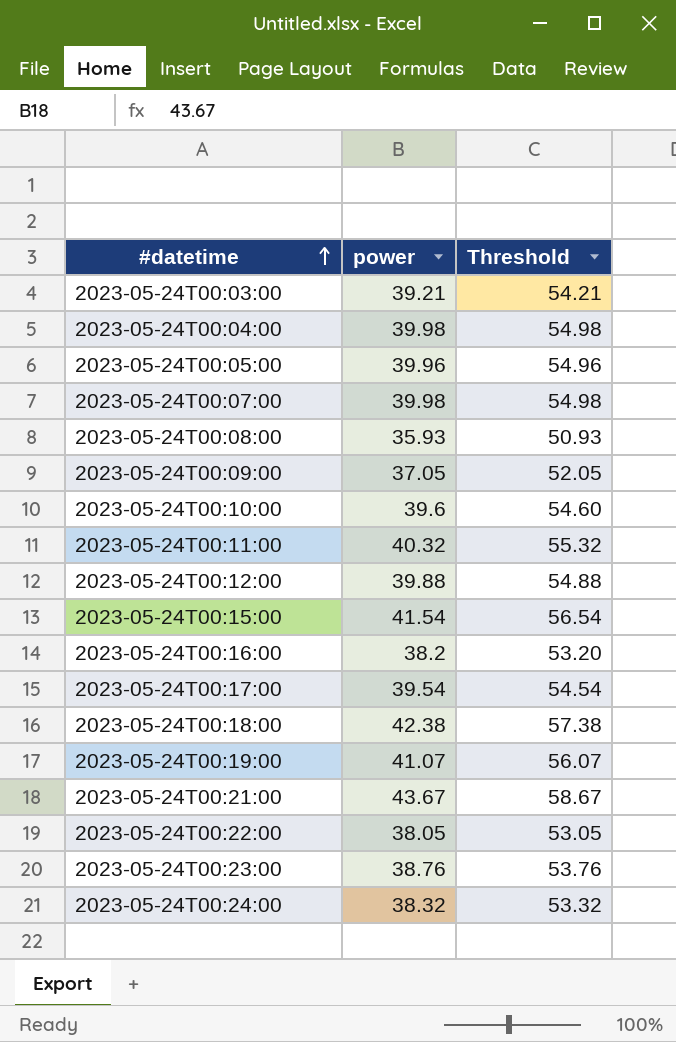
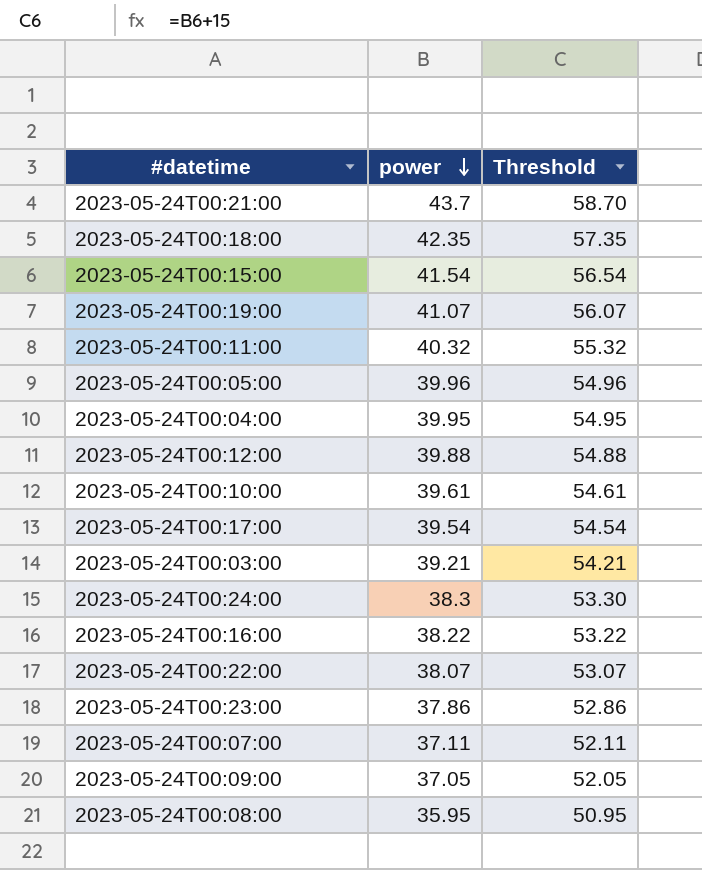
row order: #datetime ascending -> power descending
2023-05-24T00:21:00 | power: 43.67 -> 43.7
2023-05-24T00:21:00 | Threshold: 58.67 -> 58.70
2023-05-24T00:18:00 | power: 42.38 -> 42.35
2023-05-24T00:18:00 | Threshold: 57.38 -> 57.35
2023-05-24T00:04:00 | power: 39.98 -> 39.95
2023-05-24T00:04:00 | Threshold: 54.98 -> 54.95
2023-05-24T00:10:00 | power: 39.6 -> 39.61
2023-05-24T00:10:00 | Threshold: 54.60 -> 54.61
2023-05-24T00:24:00 | power: 38.32 -> 38.3
2023-05-24T00:24:00 | Threshold: 53.32 -> 53.30
2023-05-24T00:16:00 | power: 38.2 -> 38.22
2023-05-24T00:16:00 | Threshold: 53.20 -> 53.22
2023-05-24T00:22:00 | power: 38.05 -> 38.07
2023-05-24T00:22:00 | Threshold: 53.05 -> 53.07
2023-05-24T00:23:00 | power: 38.76 -> 37.86
2023-05-24T00:23:00 | Threshold: 53.76 -> 52.86
2023-05-24T00:07:00 | power: 39.98 -> 37.11
2023-05-24T00:07:00 | Threshold: 54.98 -> 52.11
2023-05-24T00:08:00 | power: 35.93 -> 35.95
2023-05-24T00:08:00 | Threshold: 50.93 -> 50.95

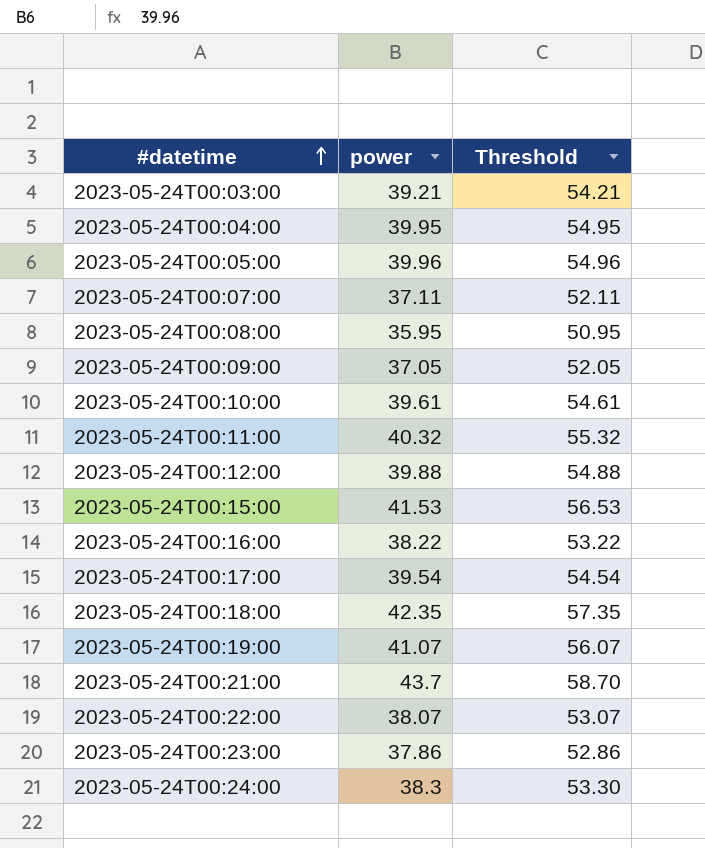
row order: power descending -> #datetime ascending
2023-05-24T00:15:00 | power: 41.54 -> 41.53
2023-05-24T00:15:00 | Threshold: 56.54 -> 56.53

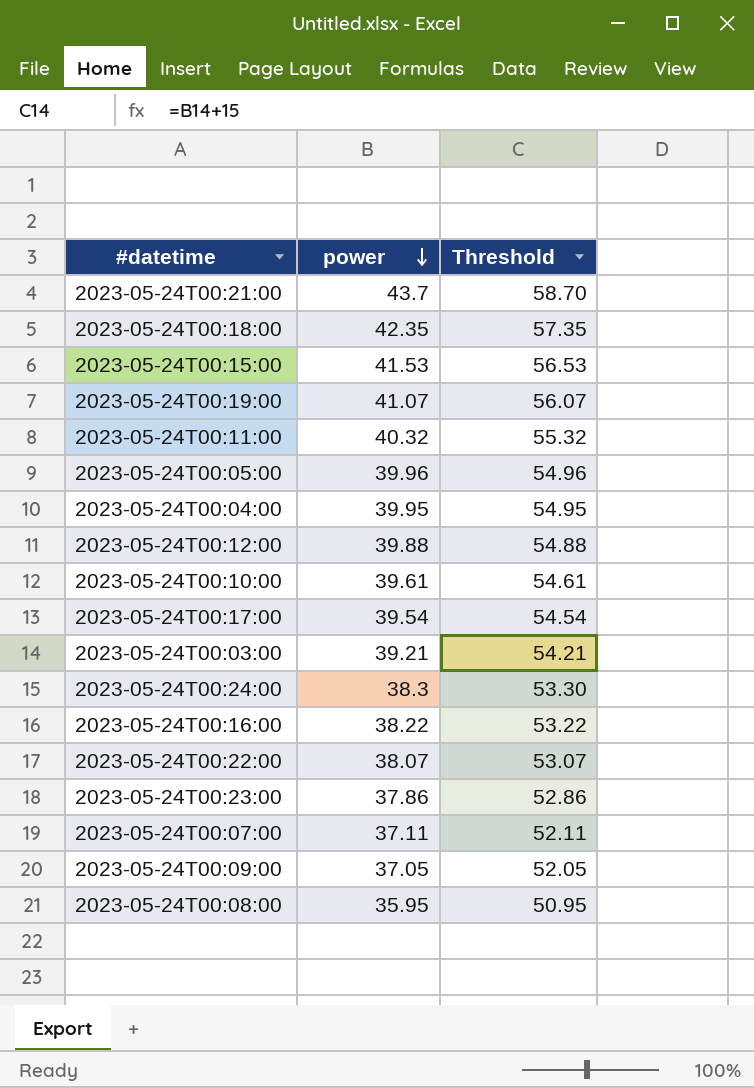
row order: #datetime ascending -> power descending

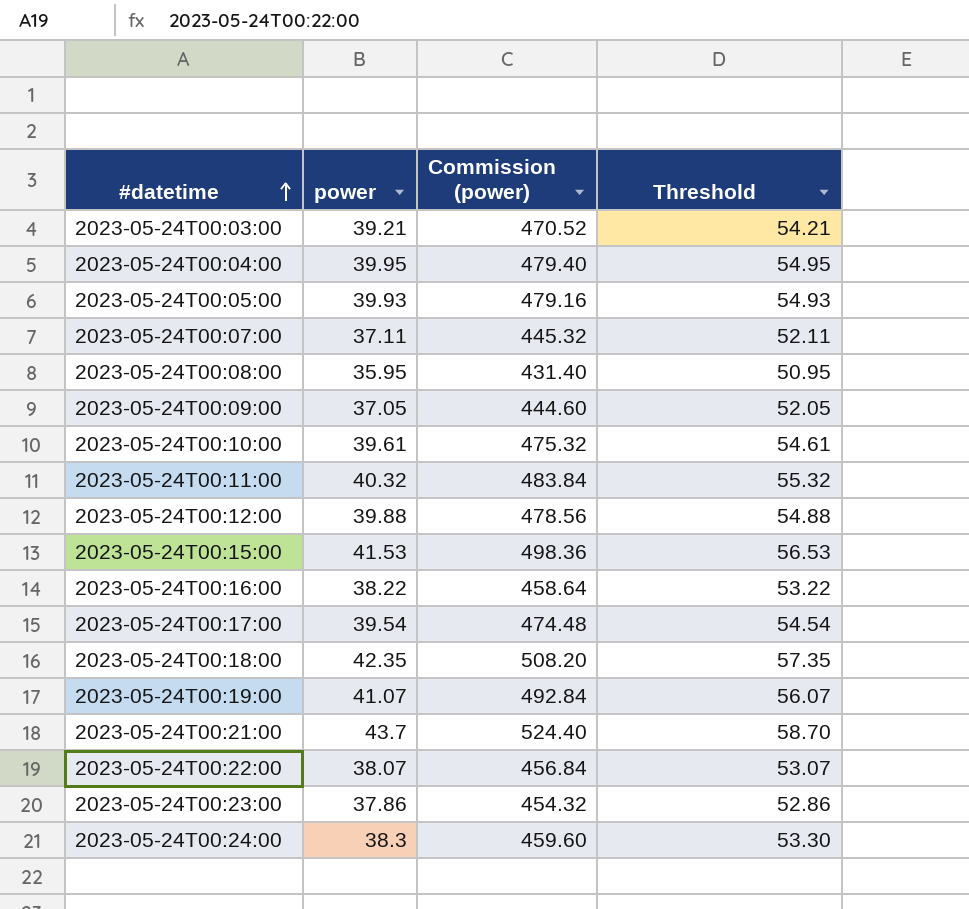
row order: power descending -> #datetime ascending
column Commission (power) | formula: none -> [power] * 12
2023-05-24T00:05:00 | power: 39.96 -> 39.93
2023-05-24T00:05:00 | Threshold: 54.96 -> 54.93

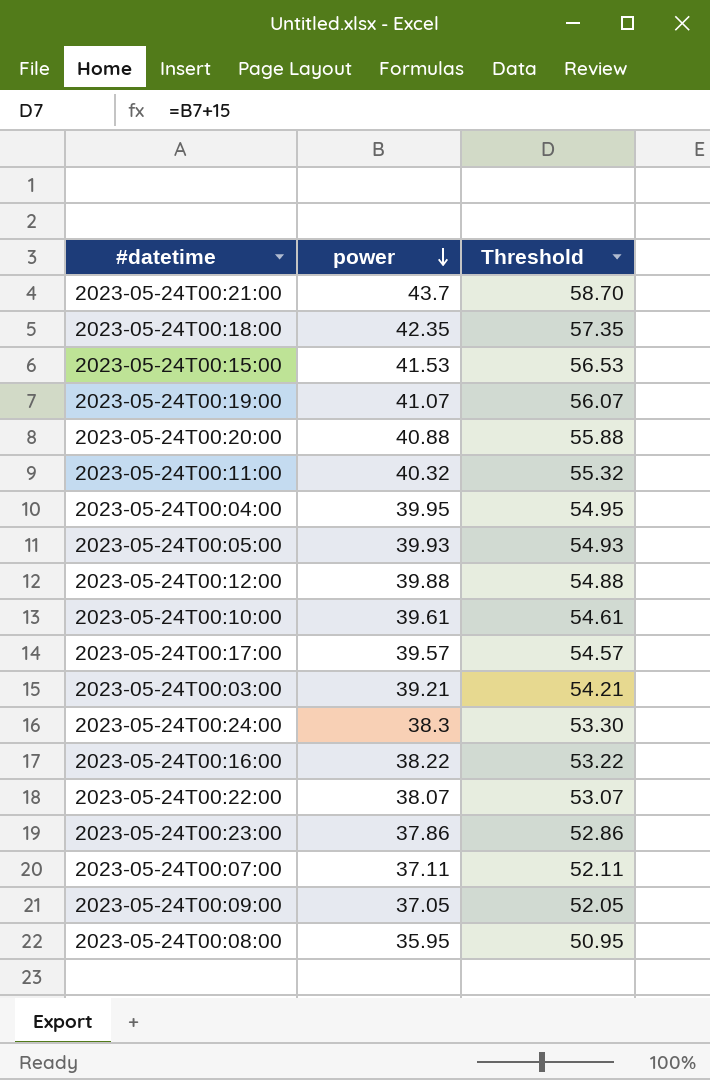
row order: #datetime ascending -> power descending
column Commission (power) | formula: [power] * 12 -> none
row 2023-05-24T00:20:00: none -> 40.88 | 55.88
2023-05-24T00:17:00 | power: 39.54 -> 39.57
2023-05-24T00:17:00 | Threshold: 54.54 -> 54.57

